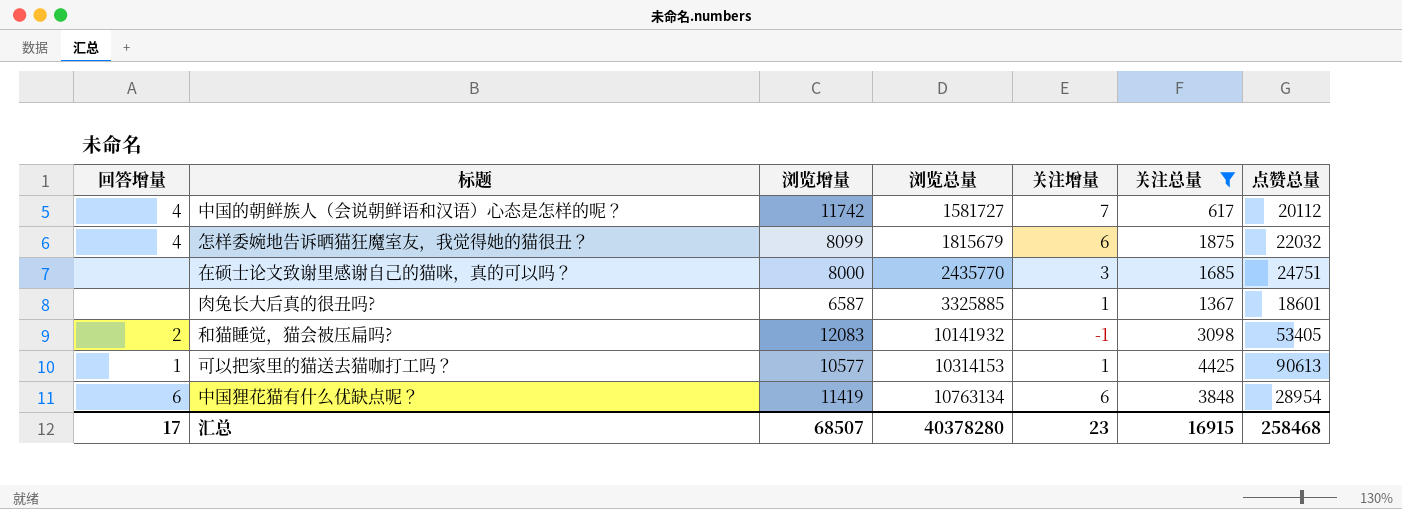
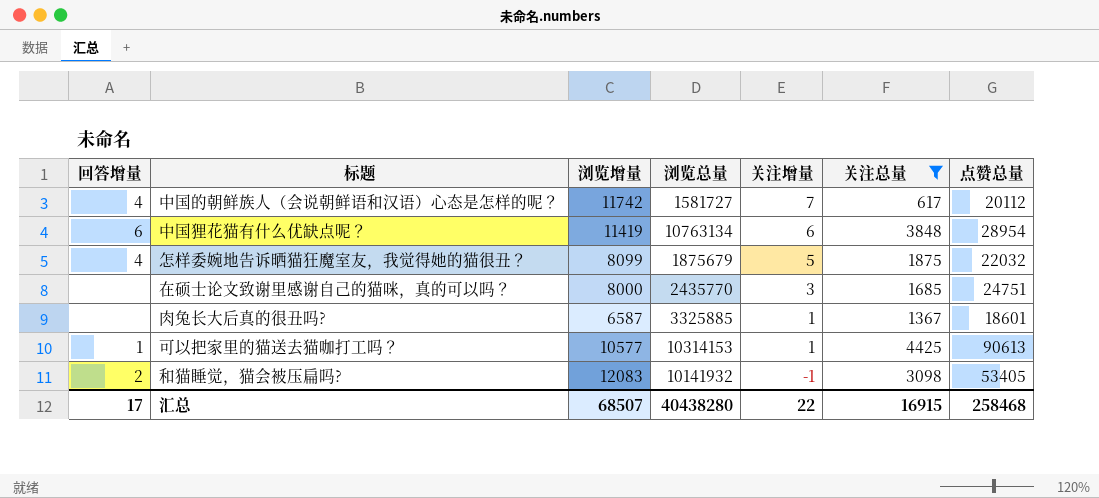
row order: 浏览总量 ascending -> 关注增量 descending
怎样委婉地告诉晒猫狂魔室友，我觉得她的猫很丑？ | 浏览总量: 1815679 -> 1875679
怎样委婉地告诉晒猫狂魔室友，我觉得她的猫很丑？ | 关注增量: 6 -> 5
汇总 | 浏览总量: 40378280 -> 40438280
汇总 | 关注增量: 23 -> 22

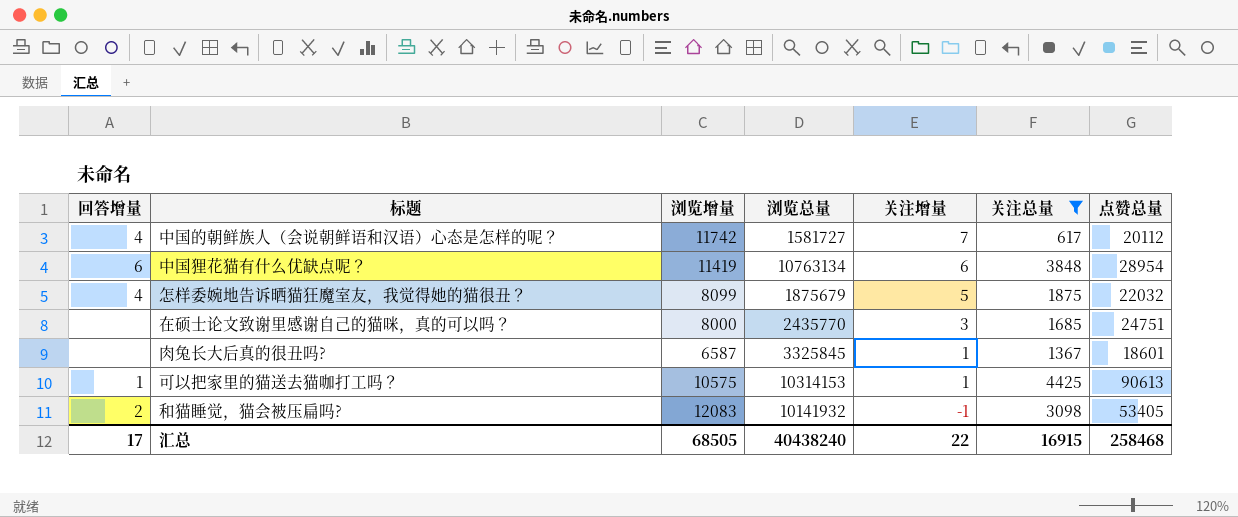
肉兔长大后真的很丑吗? | 浏览总量: 3325885 -> 3325845
可以把家里的猫送去猫咖打工吗？ | 浏览增量: 10577 -> 10575
汇总 | 浏览增量: 68507 -> 68505
汇总 | 浏览总量: 40438280 -> 40438240

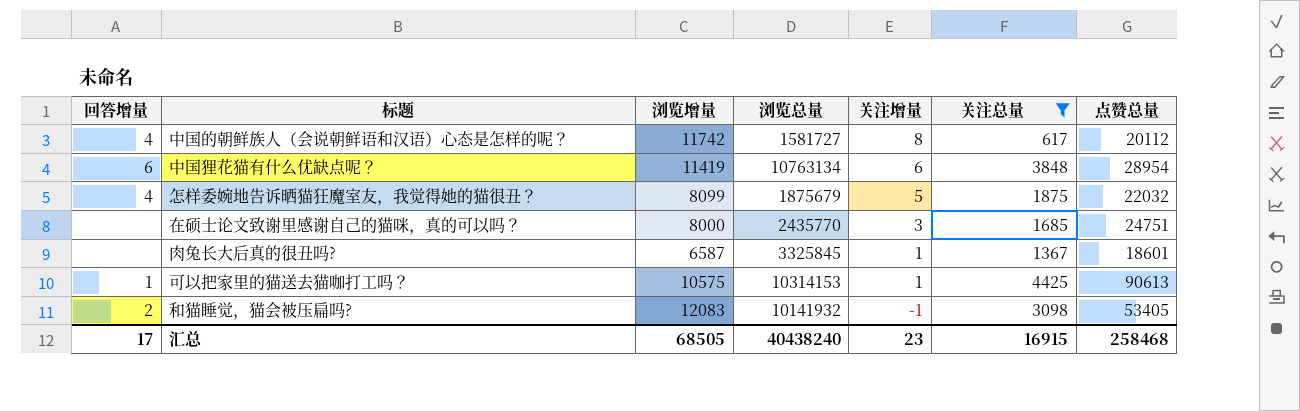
中国的朝鲜族人（会说朝鲜语和汉语）心态是怎样的呢？ | 关注增量: 7 -> 8
汇总 | 关注增量: 22 -> 23

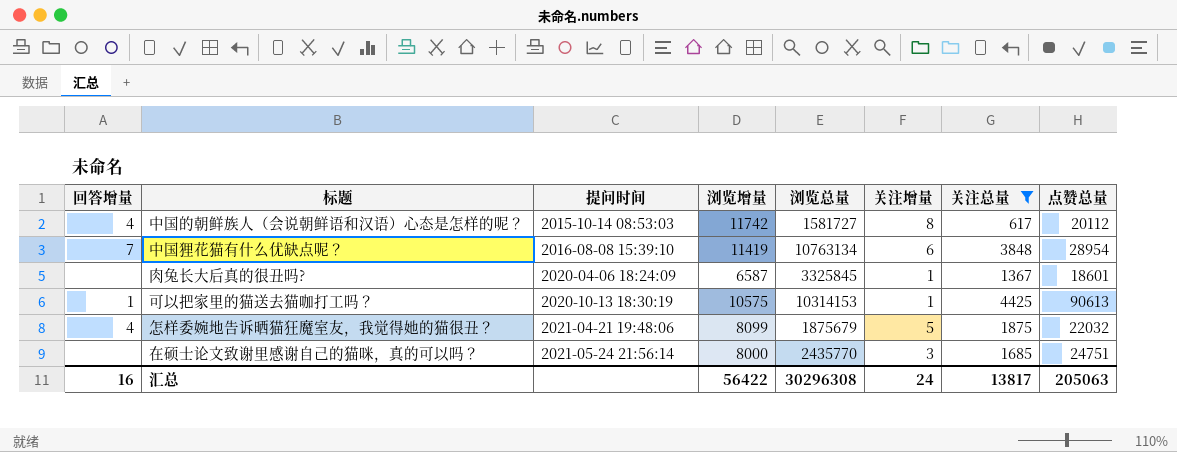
row order: 关注增量 descending -> 提问时间 ascending
column 提问时间 | position: none -> 3
row 和猫睡觉，猫会被压扁吗?: 2 | 12083 | 10141932 | -1 | 3098 | 53405 -> none
中国狸花猫有什么优缺点呢？ | 回答增量: 6 -> 7
汇总 | 回答增量: 17 -> 16
汇总 | 浏览增量: 68505 -> 56422
汇总 | 浏览总量: 40438240 -> 30296308
汇总 | 关注增量: 23 -> 24
汇总 | 关注总量: 16915 -> 13817
汇总 | 点赞总量: 258468 -> 205063

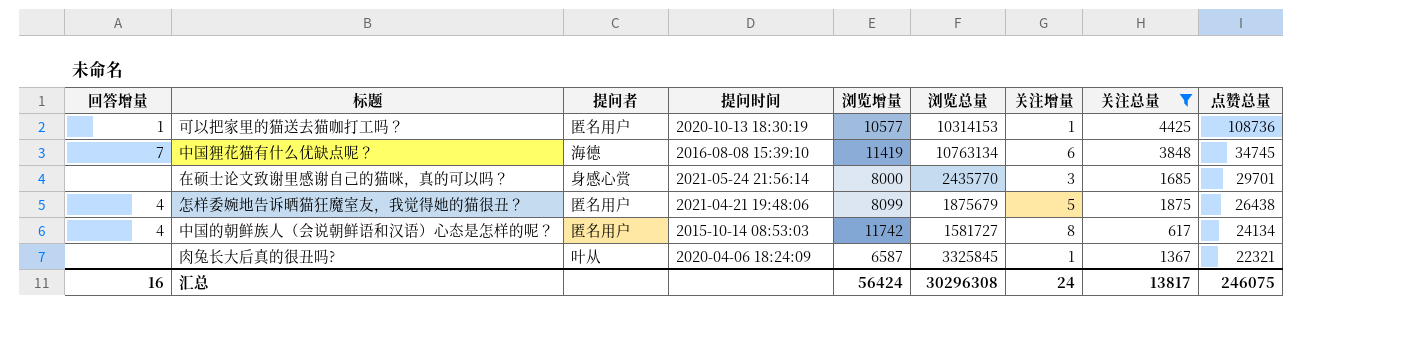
row order: 提问时间 ascending -> 点赞总量 descending
column 提问者 | position: none -> 3
可以把家里的猫送去猫咖打工吗？ | 浏览增量: 10575 -> 10577
可以把家里的猫送去猫咖打工吗？ | 点赞总量: 90613 -> 108736
中国狸花猫有什么优缺点呢？ | 点赞总量: 28954 -> 34745
在硕士论文致谢里感谢自己的猫咪，真的可以吗？ | 点赞总量: 24751 -> 29701
怎样委婉地告诉晒猫狂魔室友，我觉得她的猫很丑？ | 点赞总量: 22032 -> 26438
中国的朝鲜族人（会说朝鲜语和汉语）心态是怎样的呢？ | 点赞总量: 20112 -> 24134
肉兔长大后真的很丑吗? | 点赞总量: 18601 -> 22321
汇总 | 浏览增量: 56422 -> 56424
汇总 | 点赞总量: 205063 -> 246075

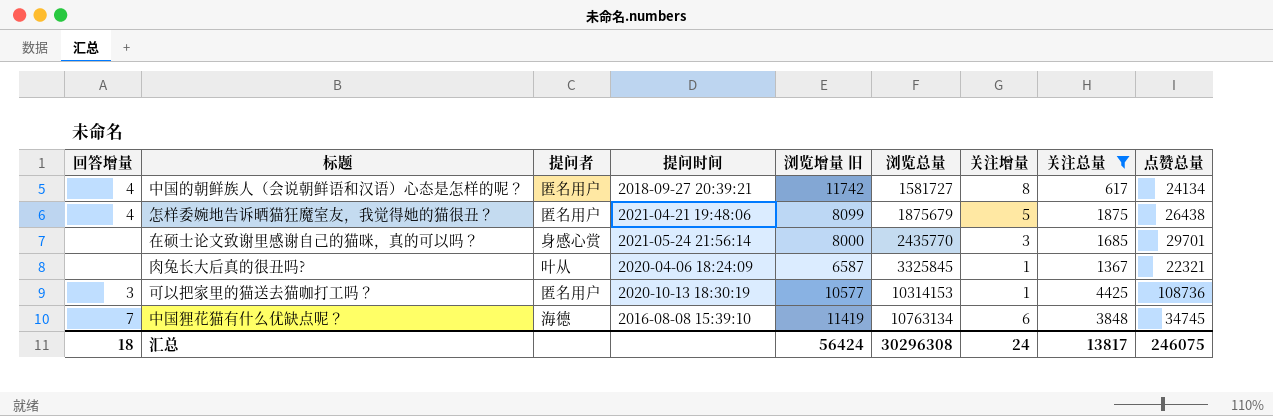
row order: 点赞总量 descending -> 浏览总量 ascending
column name: 浏览增量 -> 浏览增量 旧
中国的朝鲜族人（会说朝鲜语和汉语）心态是怎样的呢？ | 提问时间: 2015-10-14 08:53:03 -> 2018-09-27 20:39:21
可以把家里的猫送去猫咖打工吗？ | 回答增量: 1 -> 3
汇总 | 回答增量: 16 -> 18

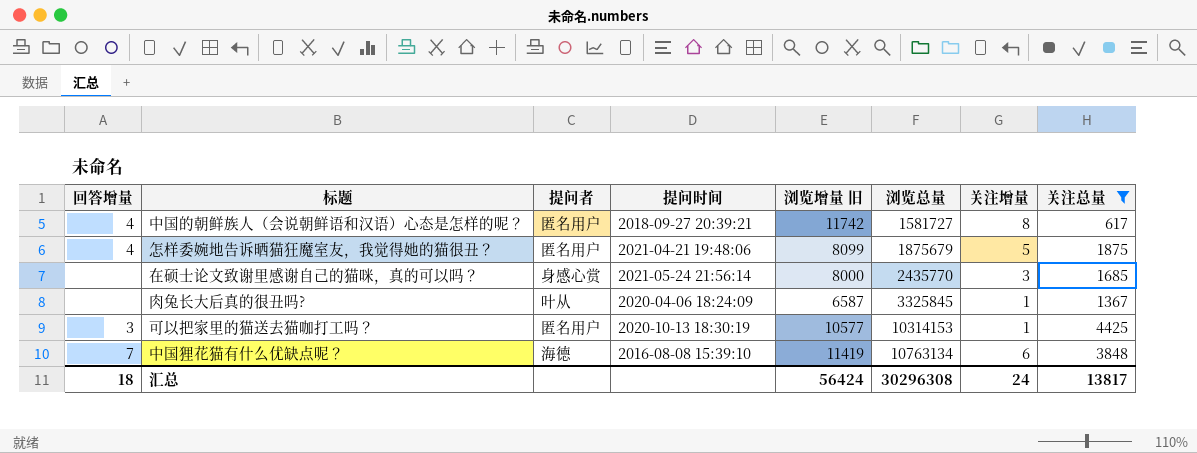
column 点赞总量 | position: 9 -> none

